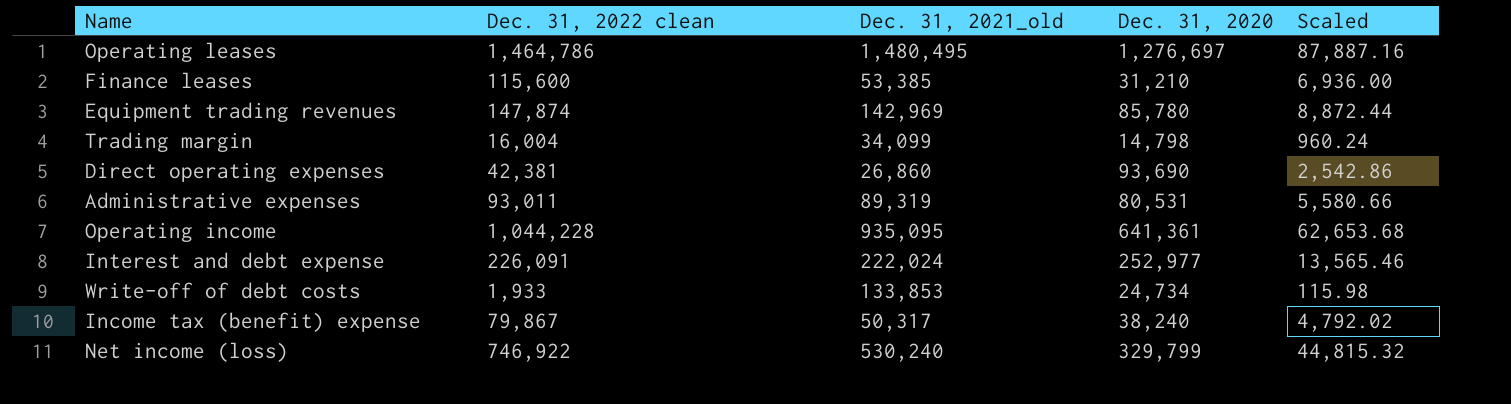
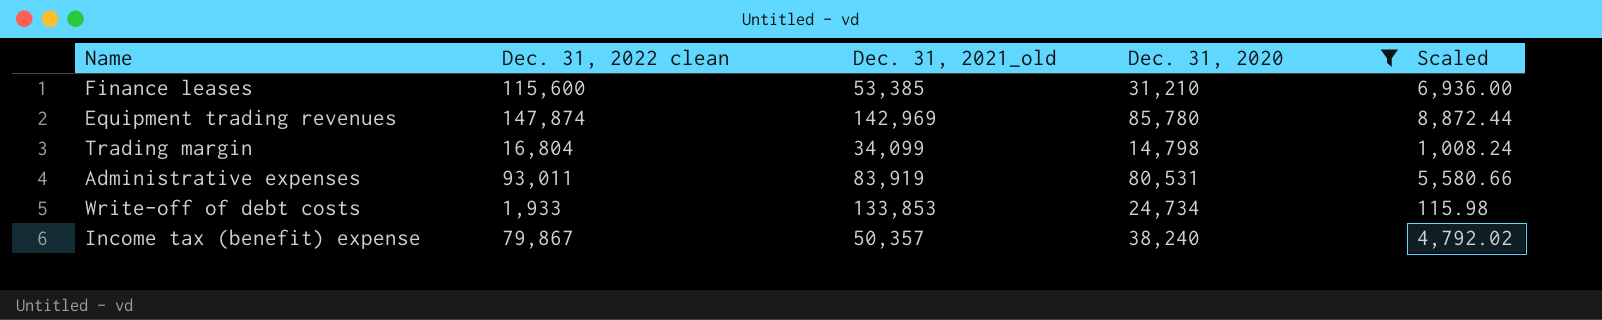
filter: none -> Dec. 31, 2020 <= 85,780
Trading margin | Dec. 31, 2022 clean: 16,004 -> 16,804
Trading margin | Scaled: 960.24 -> 1,008.24
Administrative expenses | Dec. 31, 2021_old: 89,319 -> 83,919
Income tax (benefit) expense | Dec. 31, 2021_old: 50,317 -> 50,357

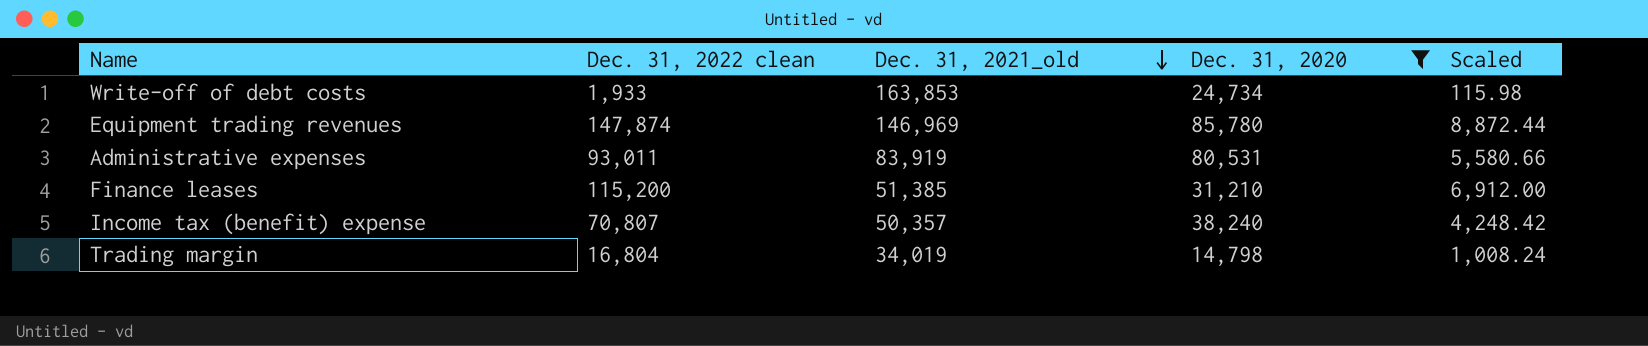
row order: none -> Dec. 31, 2021_old descending
Write-off of debt costs | Dec. 31, 2021_old: 133,853 -> 163,853
Equipment trading revenues | Dec. 31, 2021_old: 142,969 -> 146,969
Finance leases | Dec. 31, 2022 clean: 115,600 -> 115,200
Finance leases | Dec. 31, 2021_old: 53,385 -> 51,385
Finance leases | Scaled: 6,936.00 -> 6,912.00
Income tax (benefit) expense | Dec. 31, 2022 clean: 79,867 -> 70,807
Income tax (benefit) expense | Scaled: 4,792.02 -> 4,248.42
Trading margin | Dec. 31, 2021_old: 34,099 -> 34,019

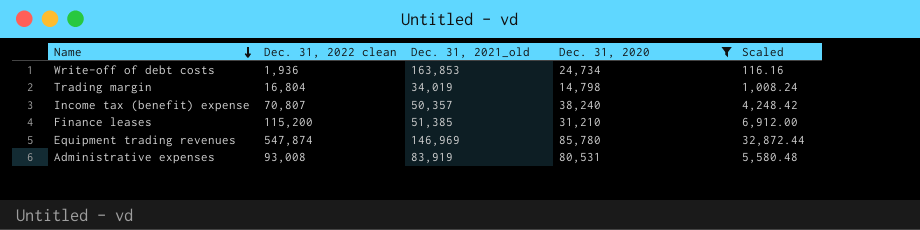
row order: Dec. 31, 2021_old descending -> Name descending
Write-off of debt costs | Dec. 31, 2022 clean: 1,933 -> 1,936
Write-off of debt costs | Scaled: 115.98 -> 116.16
Equipment trading revenues | Dec. 31, 2022 clean: 147,874 -> 547,874
Equipment trading revenues | Scaled: 8,872.44 -> 32,872.44
Administrative expenses | Dec. 31, 2022 clean: 93,011 -> 93,008
Administrative expenses | Scaled: 5,580.66 -> 5,580.48

